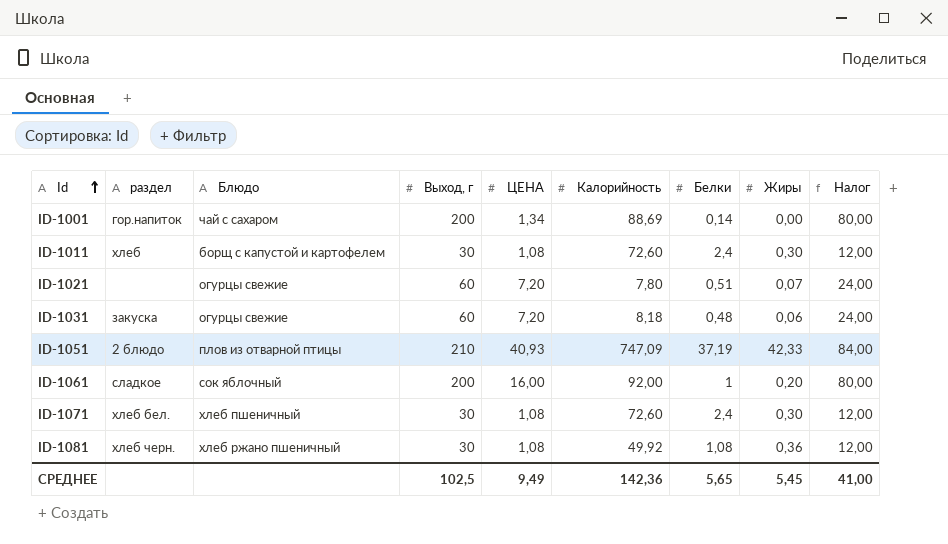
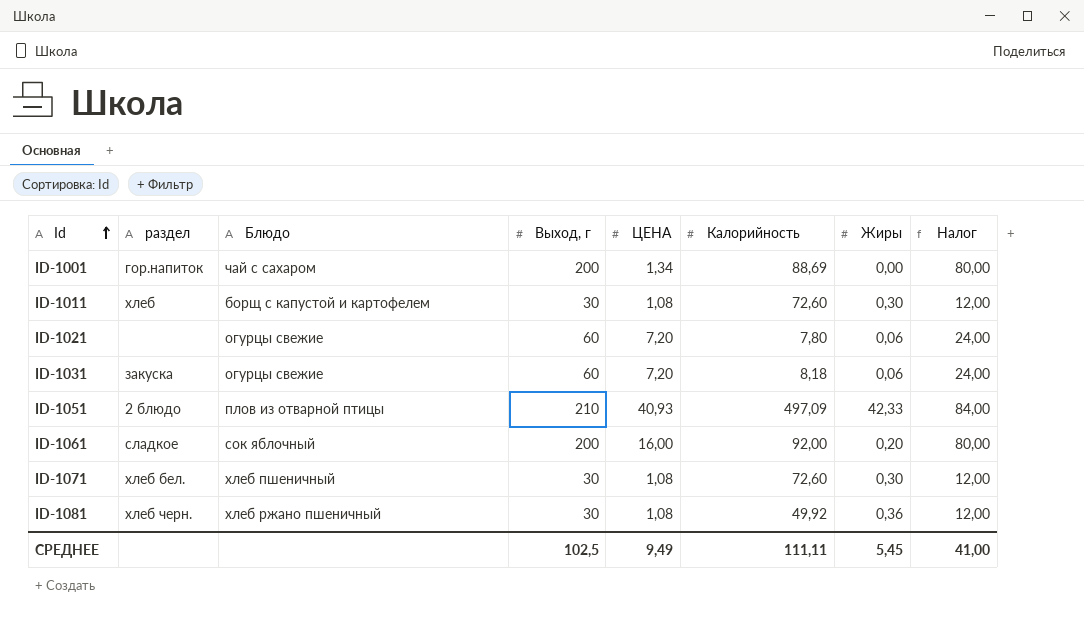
column Белки | position: 7 -> none
ID-1021 | Жиры: 0,07 -> 0,06
ID-1051 | Калорийность: 747,09 -> 497,09
СРЕДНЕЕ | Калорийность: 142,36 -> 111,11

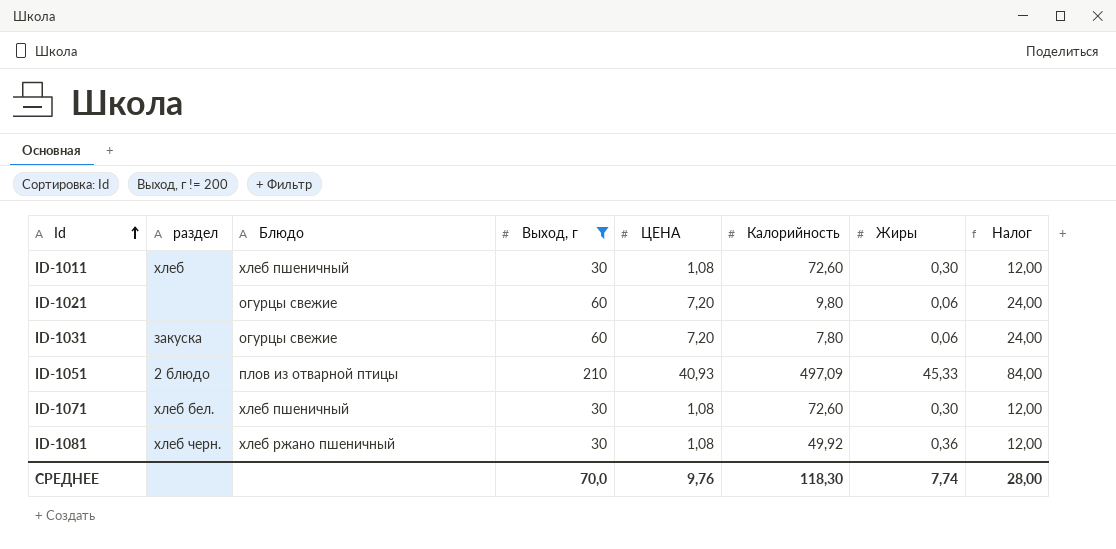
filter: none -> Выход, г != 200
ID-1011 | Блюдо: борщ с капустой и картофелем -> хлеб пшеничный
ID-1021 | Калорийность: 7,80 -> 9,80
ID-1031 | Калорийность: 8,18 -> 7,80
ID-1051 | Жиры: 42,33 -> 45,33
СРЕДНЕЕ | Выход, г: 102,5 -> 70,0
СРЕДНЕЕ | ЦЕНА: 9,49 -> 9,76
СРЕДНЕЕ | Калорийность: 111,11 -> 118,30
СРЕДНЕЕ | Жиры: 5,45 -> 7,74
СРЕДНЕЕ | Налог: 41,00 -> 28,00

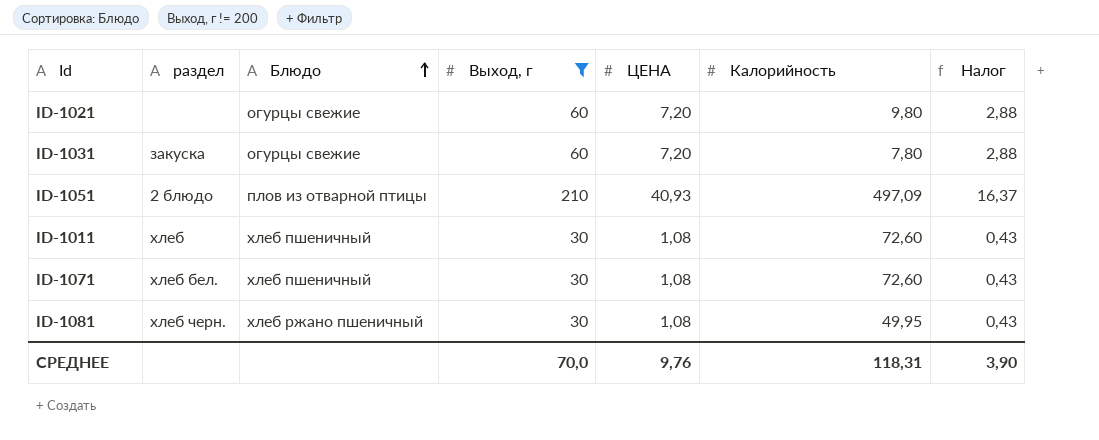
row order: Id ascending -> Блюдо ascending
column Жиры | position: 7 -> none
column Налог | formula: [Выход, г] * 0,4 -> [ЦЕНА] * 0,4
ID-1081 | Калорийность: 49,92 -> 49,95
СРЕДНЕЕ | Калорийность: 118,30 -> 118,31
СРЕДНЕЕ | Налог: 28,00 -> 3,90

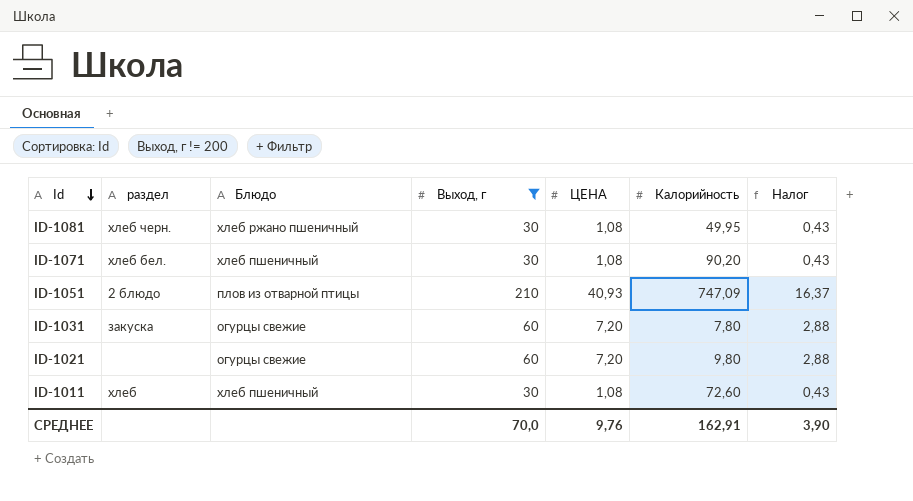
row order: Блюдо ascending -> Id descending
ID-1071 | Калорийность: 72,60 -> 90,20
ID-1051 | Калорийность: 497,09 -> 747,09
СРЕДНЕЕ | Калорийность: 118,31 -> 162,91

